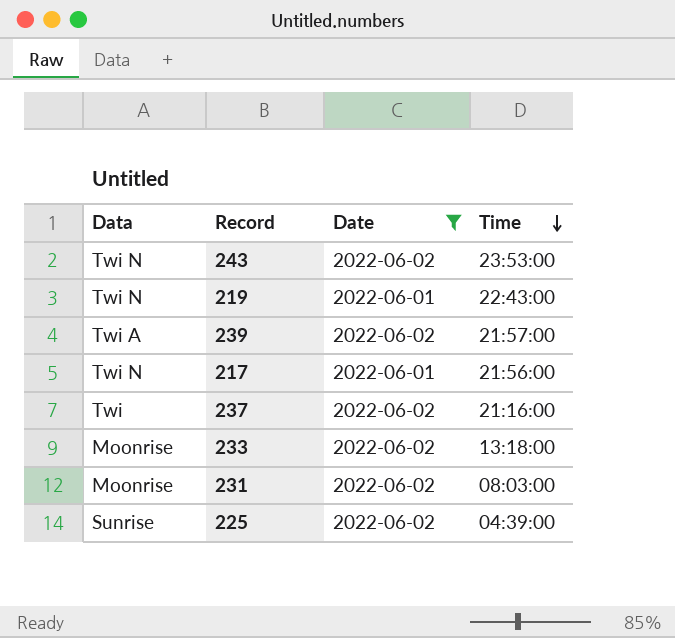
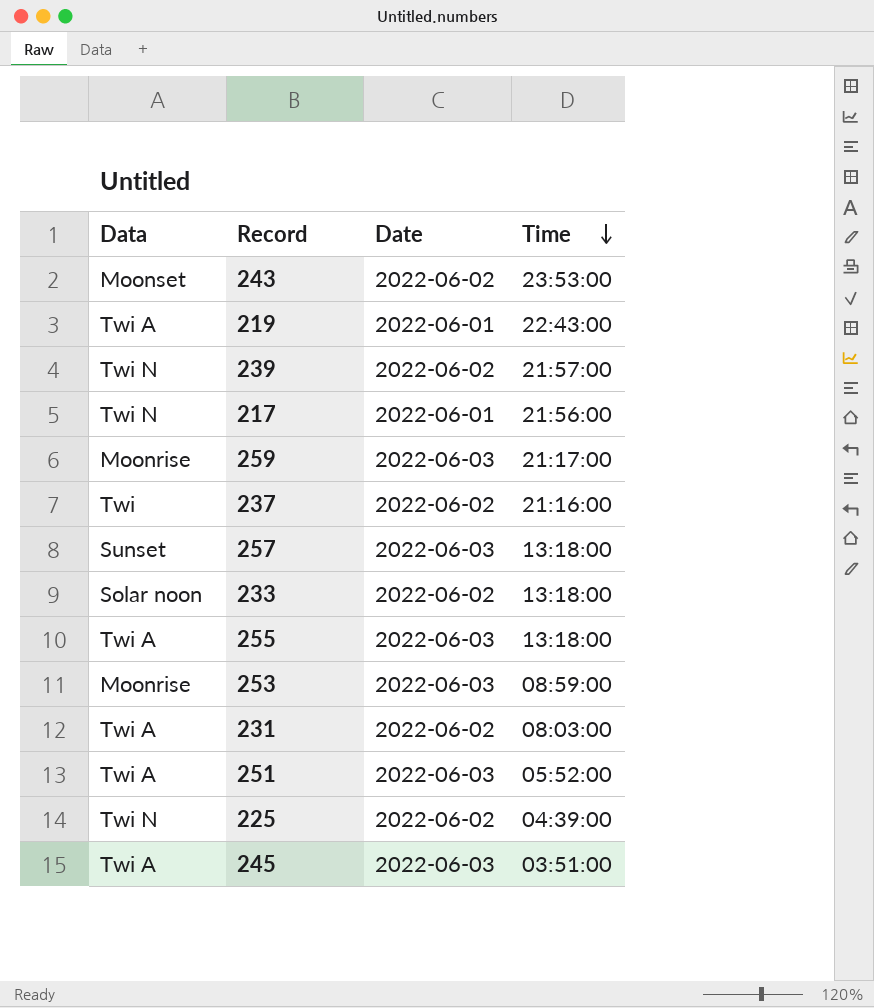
filter: Date != 2022-06-03 -> none
243 | Data: Twi N -> Moonset
219 | Data: Twi N -> Twi A
239 | Data: Twi A -> Twi N
233 | Data: Moonrise -> Solar noon
231 | Data: Moonrise -> Twi A
225 | Data: Sunrise -> Twi N

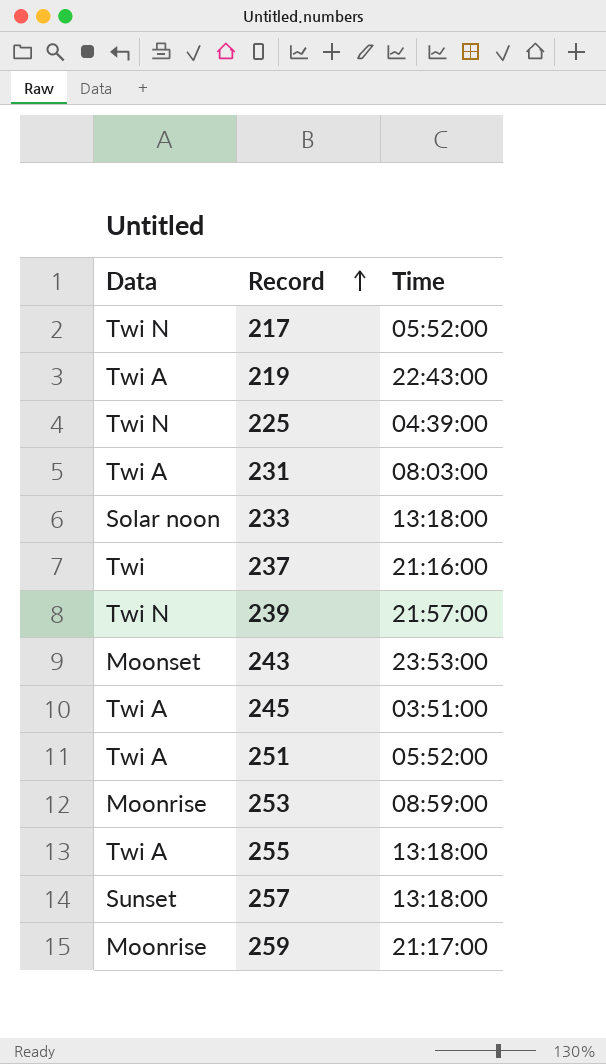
row order: Time descending -> Record ascending
column Date | position: 3 -> none
217 | Time: 21:56:00 -> 05:52:00

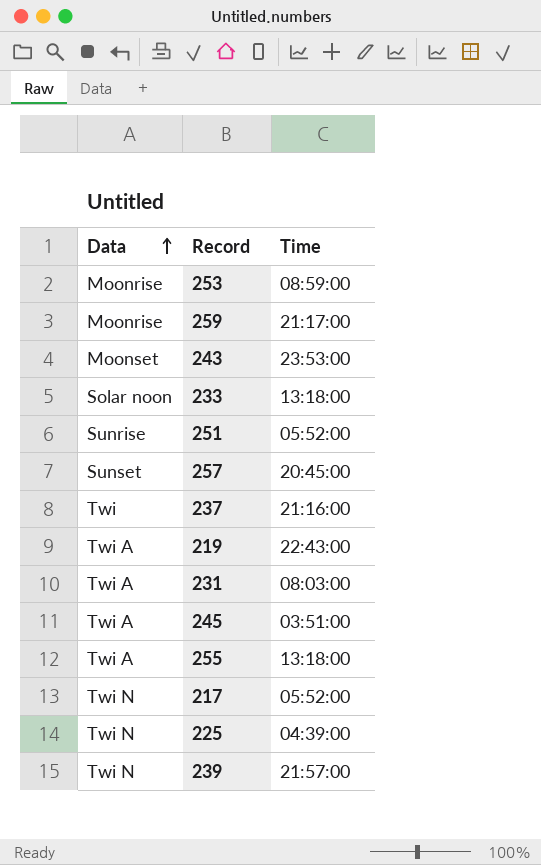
row order: Record ascending -> Data ascending
251 | Data: Twi A -> Sunrise
257 | Time: 13:18:00 -> 20:45:00

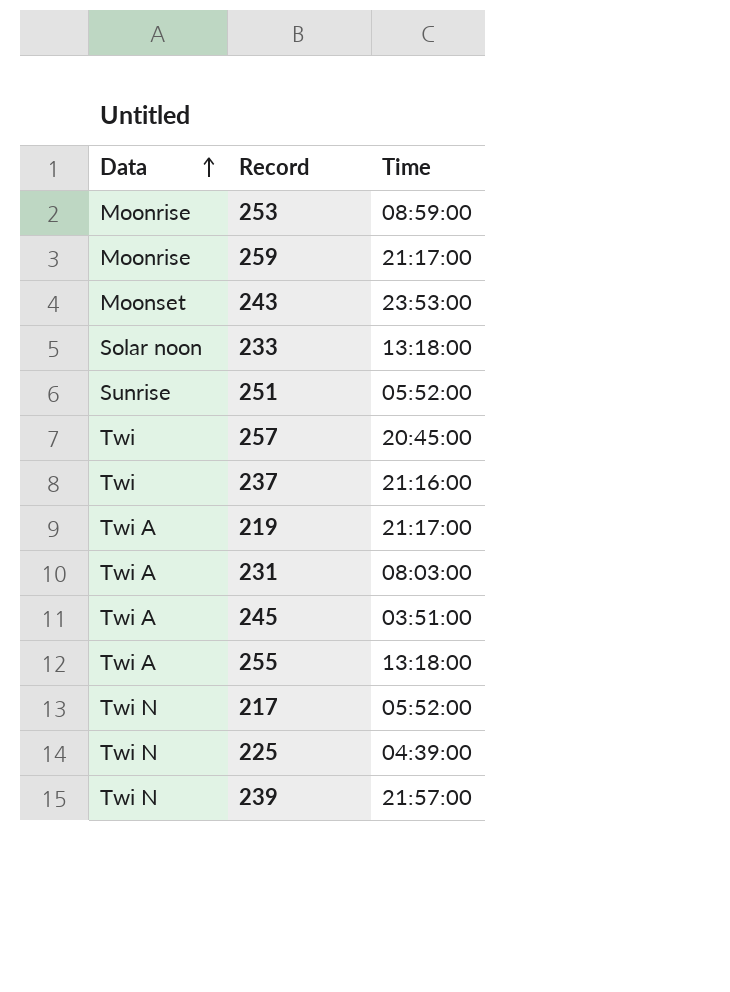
257 | Data: Sunset -> Twi
219 | Time: 22:43:00 -> 21:17:00

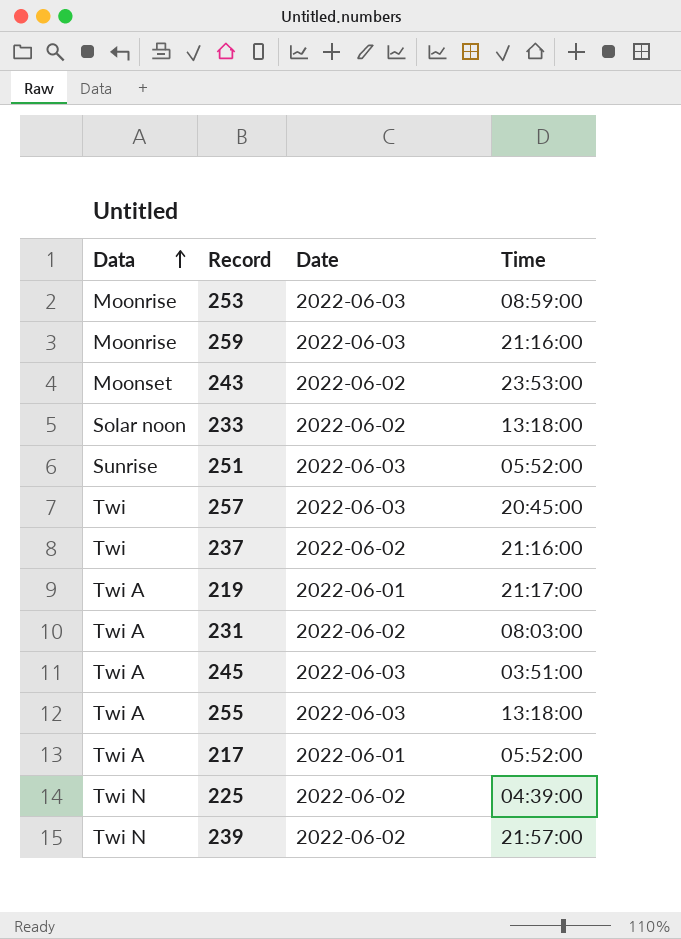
column Date | position: none -> 3
259 | Time: 21:17:00 -> 21:16:00
217 | Data: Twi N -> Twi A

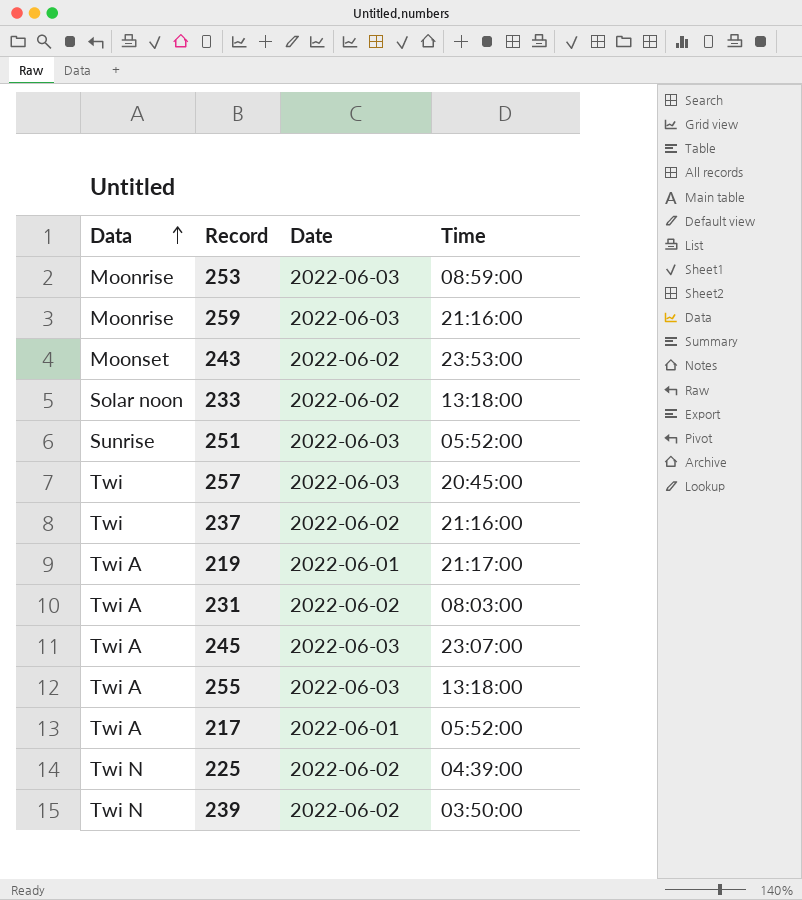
245 | Time: 03:51:00 -> 23:07:00
239 | Time: 21:57:00 -> 03:50:00

